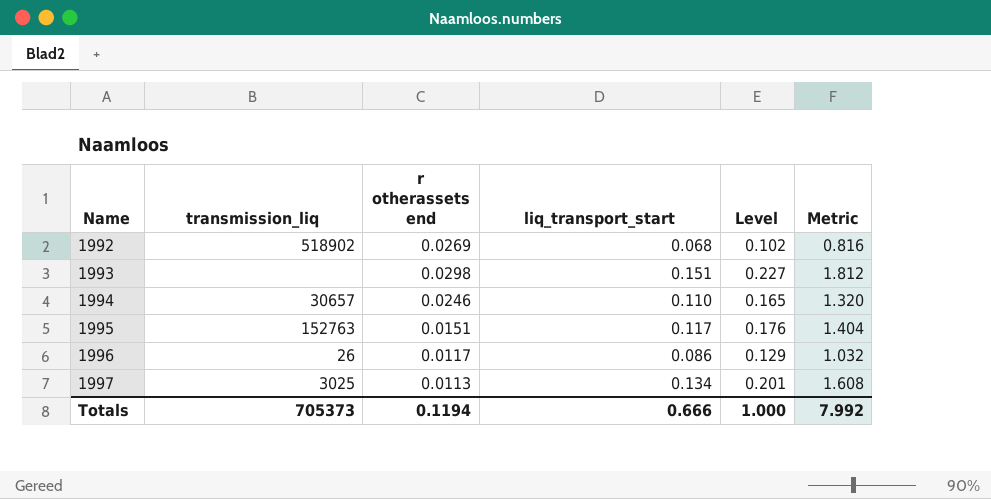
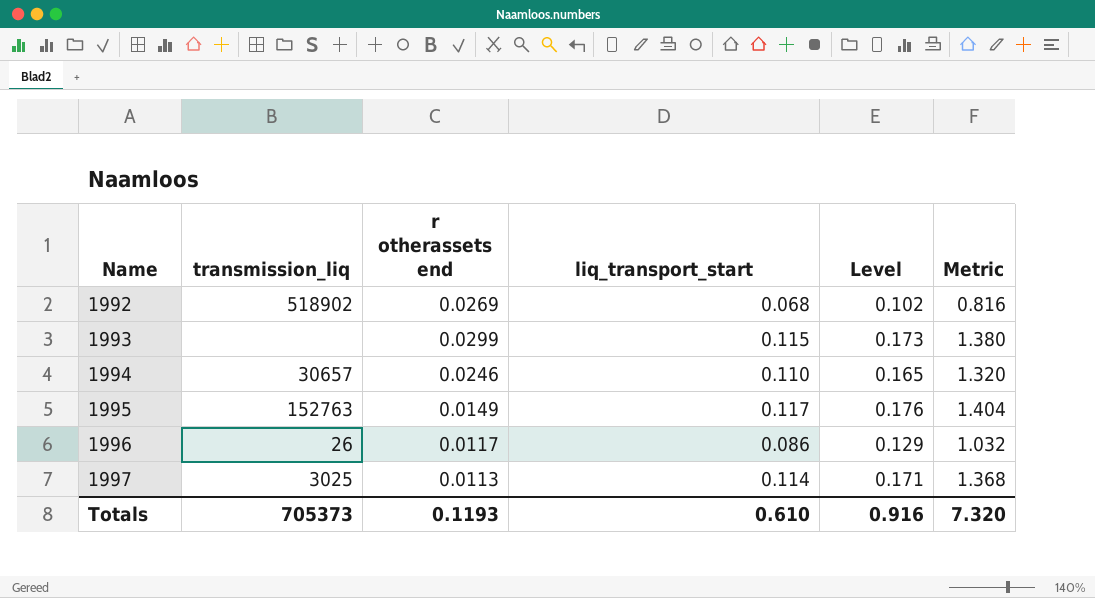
1993 | r otherassets end: 0.0298 -> 0.0299
1993 | liq_transport_start: 0.151 -> 0.115
1993 | Level: 0.227 -> 0.173
1993 | Metric: 1.812 -> 1.380
1995 | r otherassets end: 0.0151 -> 0.0149
1997 | liq_transport_start: 0.134 -> 0.114
1997 | Level: 0.201 -> 0.171
1997 | Metric: 1.608 -> 1.368
Totals | r otherassets end: 0.1194 -> 0.1193
Totals | liq_transport_start: 0.666 -> 0.610
Totals | Level: 1.000 -> 0.916
Totals | Metric: 7.992 -> 7.320

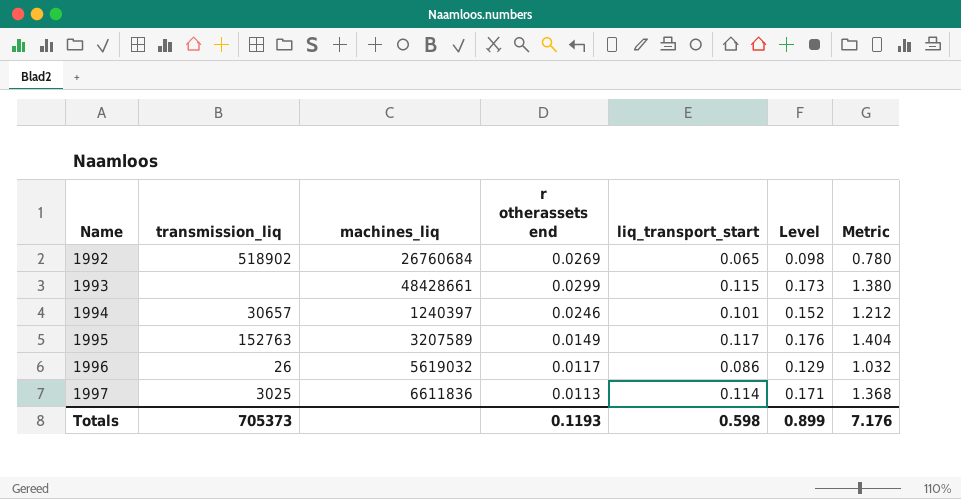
column machines_liq | position: none -> 3
1992 | liq_transport_start: 0.068 -> 0.065
1992 | Level: 0.102 -> 0.098
1992 | Metric: 0.816 -> 0.780
1994 | liq_transport_start: 0.110 -> 0.101
1994 | Level: 0.165 -> 0.152
1994 | Metric: 1.320 -> 1.212
Totals | liq_transport_start: 0.610 -> 0.598
Totals | Level: 0.916 -> 0.899
Totals | Metric: 7.320 -> 7.176

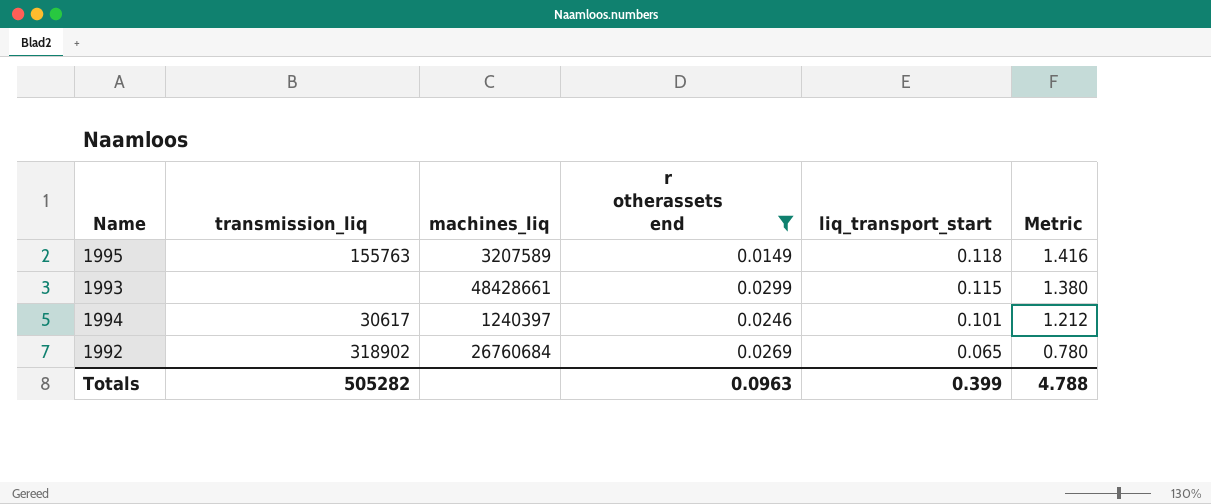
filter: none -> r otherassets end >= 0.0149
row order: Name ascending -> liq_transport_start descending
column Level | formula: [liq_transport_start] * 1.5 -> none
1995 | transmission_liq: 152763 -> 155763
1995 | liq_transport_start: 0.117 -> 0.118
1995 | Metric: 1.404 -> 1.416
1994 | transmission_liq: 30657 -> 30617
1992 | transmission_liq: 518902 -> 318902
Totals | transmission_liq: 705373 -> 505282
Totals | r otherassets end: 0.1193 -> 0.0963
Totals | liq_transport_start: 0.598 -> 0.399
Totals | Metric: 7.176 -> 4.788

